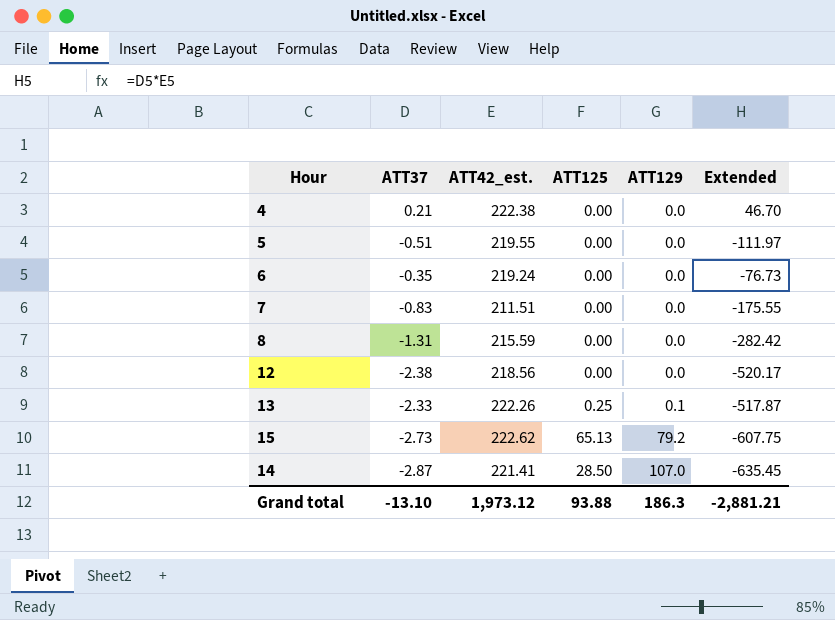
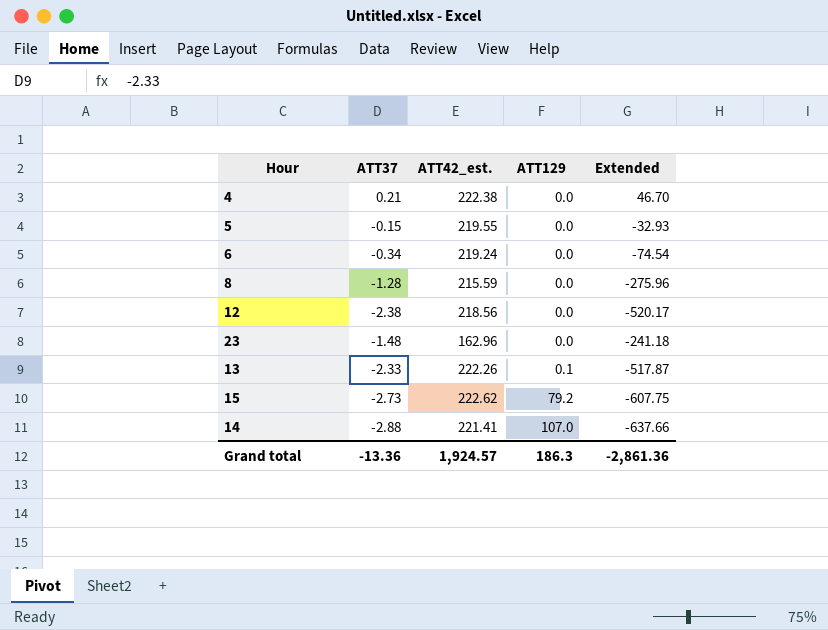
column ATT125 | position: 4 -> none
row 7: -0.83 | 211.51 | 0.00 | 0.0 | -175.55 -> none
5 | ATT37: -0.51 -> -0.15
5 | Extended: -111.97 -> -32.93
6 | ATT37: -0.35 -> -0.34
6 | Extended: -76.73 -> -74.54
8 | ATT37: -1.31 -> -1.28
8 | Extended: -282.42 -> -275.96
row 23: none -> -1.48 | 162.96 | 0.0 | -241.18
14 | ATT37: -2.87 -> -2.88
14 | Extended: -635.45 -> -637.66
Grand total | ATT37: -13.10 -> -13.36
Grand total | ATT42_est.: 1,973.12 -> 1,924.57
Grand total | Extended: -2,881.21 -> -2,861.36

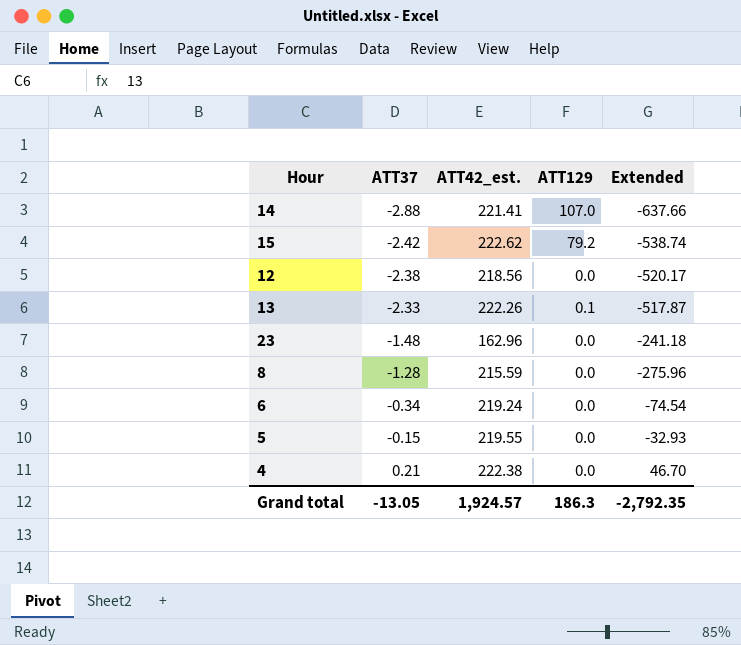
row order: ATT129 ascending -> ATT37 ascending
15 | ATT37: -2.73 -> -2.42
15 | Extended: -607.75 -> -538.74
Grand total | ATT37: -13.36 -> -13.05
Grand total | Extended: -2,861.36 -> -2,792.35

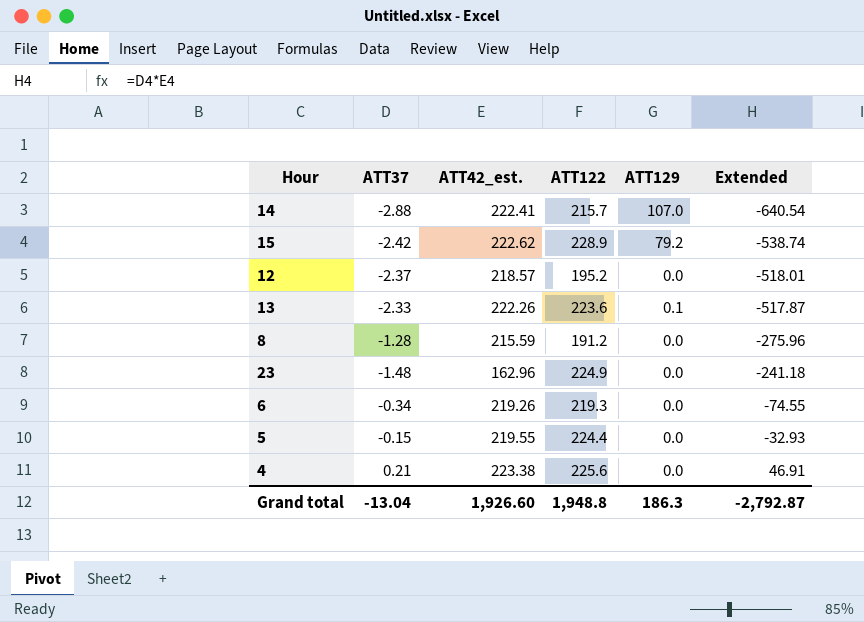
row order: ATT37 ascending -> Extended ascending
column ATT122 | position: none -> 4
14 | ATT42_est.: 221.41 -> 222.41
14 | Extended: -637.66 -> -640.54
12 | ATT37: -2.38 -> -2.37
12 | ATT42_est.: 218.56 -> 218.57
12 | Extended: -520.17 -> -518.01
6 | ATT42_est.: 219.24 -> 219.26
6 | Extended: -74.54 -> -74.55
4 | ATT42_est.: 222.38 -> 223.38
4 | Extended: 46.70 -> 46.91
Grand total | ATT37: -13.05 -> -13.04
Grand total | ATT42_est.: 1,924.57 -> 1,926.60
Grand total | Extended: -2,792.35 -> -2,792.87

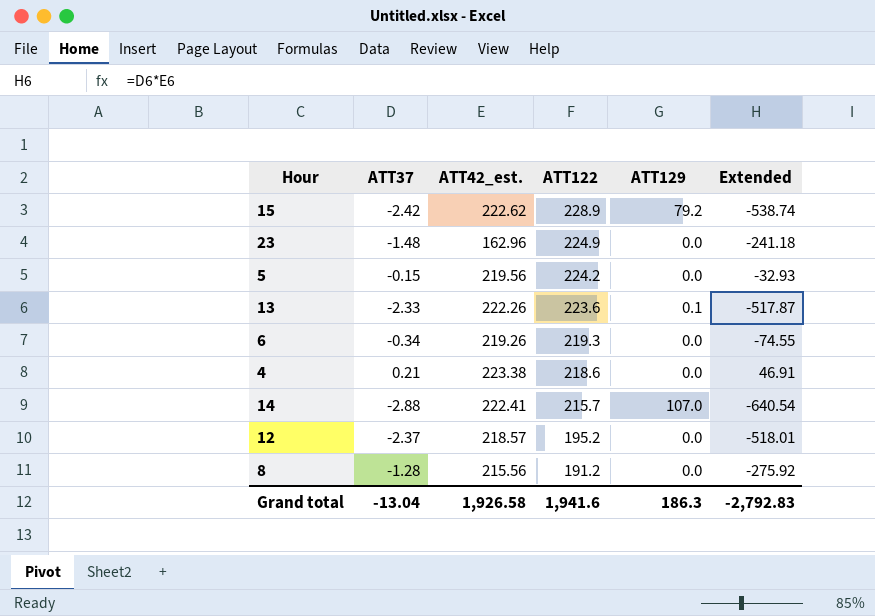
row order: Extended ascending -> ATT122 descending
5 | ATT42_est.: 219.55 -> 219.56
5 | ATT122: 224.4 -> 224.2
4 | ATT122: 225.6 -> 218.6
8 | ATT42_est.: 215.59 -> 215.56
8 | Extended: -275.96 -> -275.92
Grand total | ATT42_est.: 1,926.60 -> 1,926.58
Grand total | ATT122: 1,948.8 -> 1,941.6
Grand total | Extended: -2,792.87 -> -2,792.83

